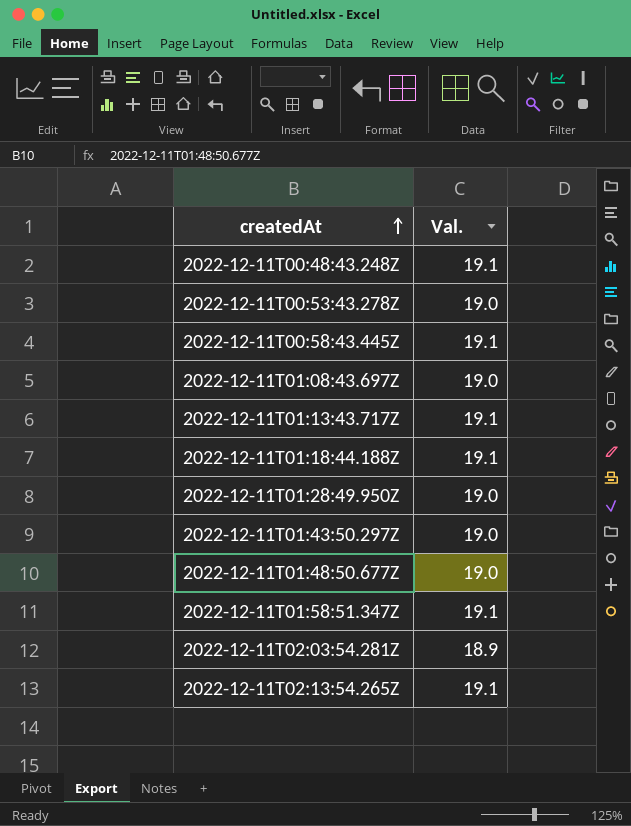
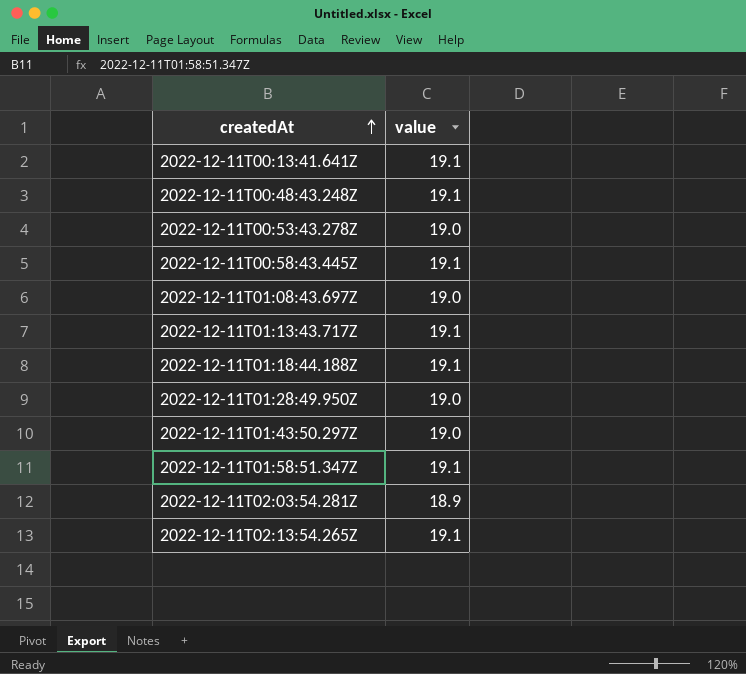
column name: Val. -> value
row 2022-12-11T01:48:50.677Z: 19.0 -> none
row 2022-12-11T00:13:41.641Z: none -> 19.1

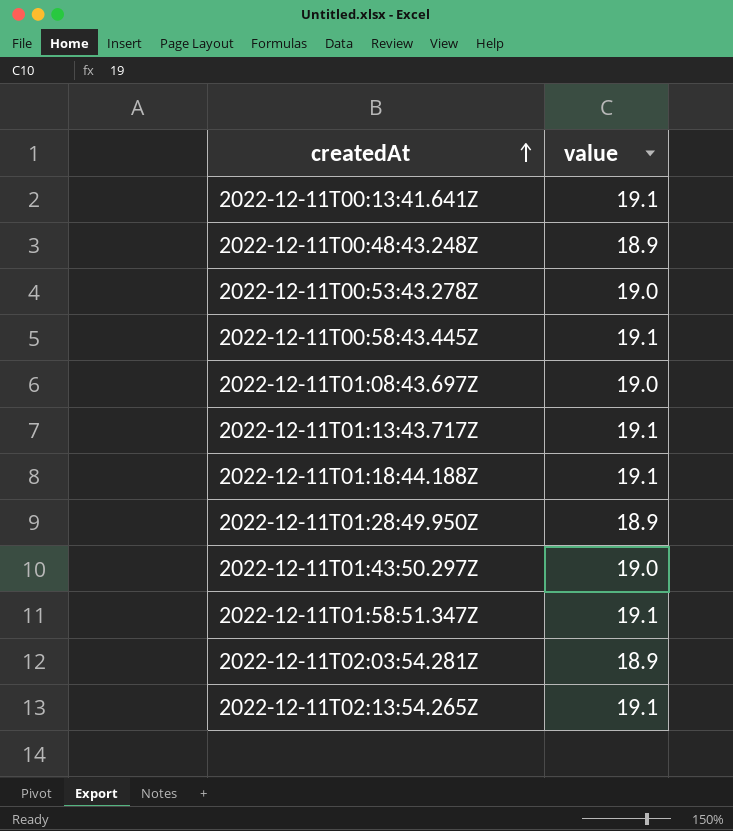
2022-12-11T00:48:43.248Z | value: 19.1 -> 18.9
2022-12-11T01:28:49.950Z | value: 19.0 -> 18.9

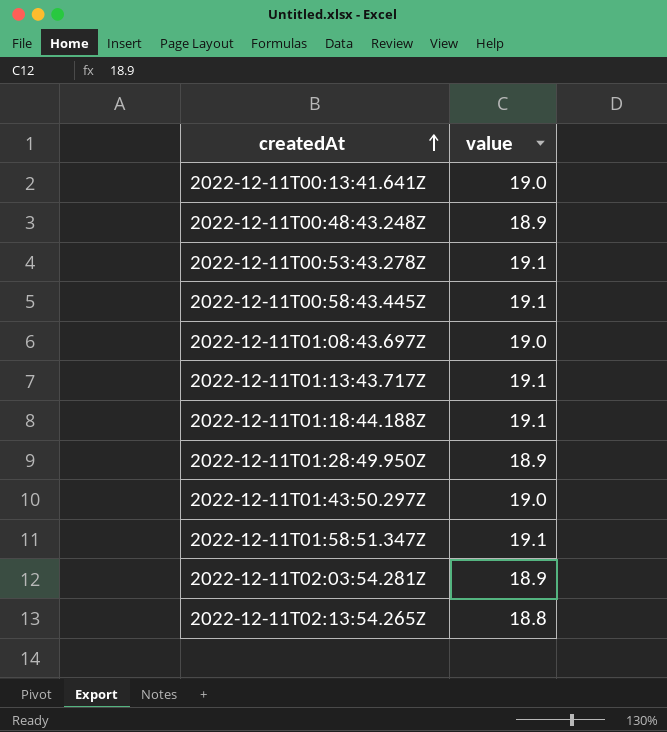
2022-12-11T00:13:41.641Z | value: 19.1 -> 19.0
2022-12-11T00:53:43.278Z | value: 19.0 -> 19.1
2022-12-11T02:13:54.265Z | value: 19.1 -> 18.8

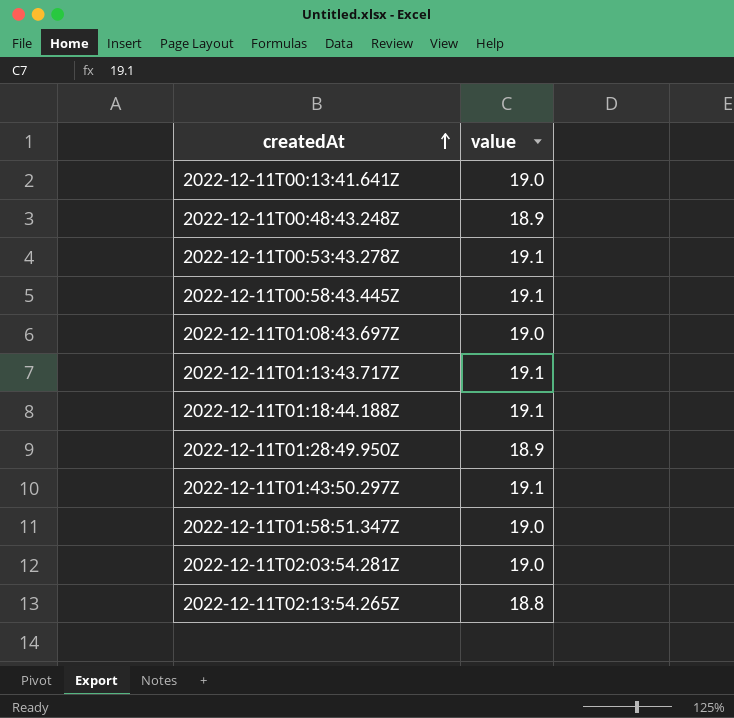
2022-12-11T01:43:50.297Z | value: 19.0 -> 19.1
2022-12-11T01:58:51.347Z | value: 19.1 -> 19.0
2022-12-11T02:03:54.281Z | value: 18.9 -> 19.0

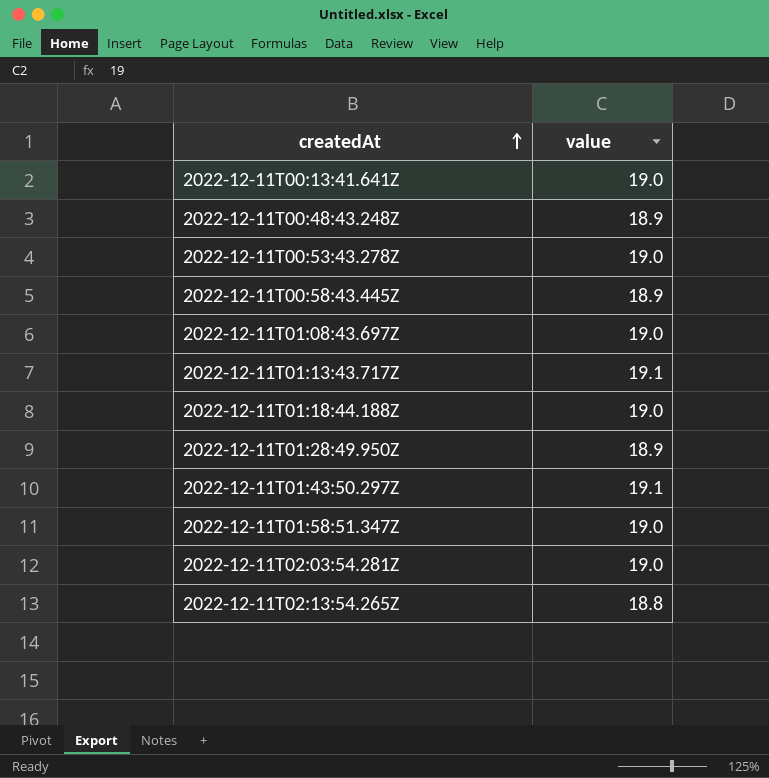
2022-12-11T00:53:43.278Z | value: 19.1 -> 19.0
2022-12-11T00:58:43.445Z | value: 19.1 -> 18.9
2022-12-11T01:18:44.188Z | value: 19.1 -> 19.0

